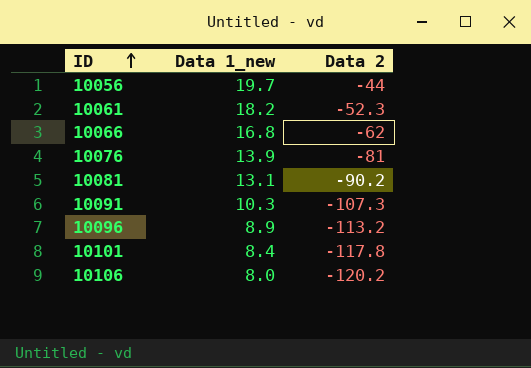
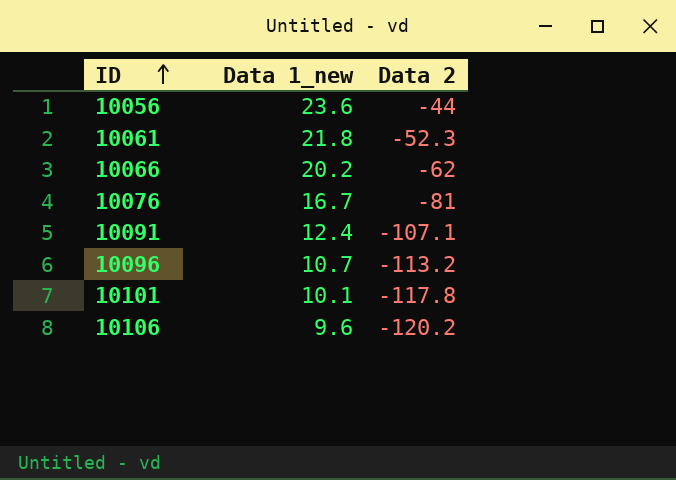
row 10081: 13.1 | -90.2 -> none
10056 | Data 1_new: 19.7 -> 23.6
10061 | Data 1_new: 18.2 -> 21.8
10066 | Data 1_new: 16.8 -> 20.2
10076 | Data 1_new: 13.9 -> 16.7
10091 | Data 1_new: 10.3 -> 12.4
10091 | Data 2: -107.3 -> -107.1
10096 | Data 1_new: 8.9 -> 10.7
10101 | Data 1_new: 8.4 -> 10.1
10106 | Data 1_new: 8.0 -> 9.6

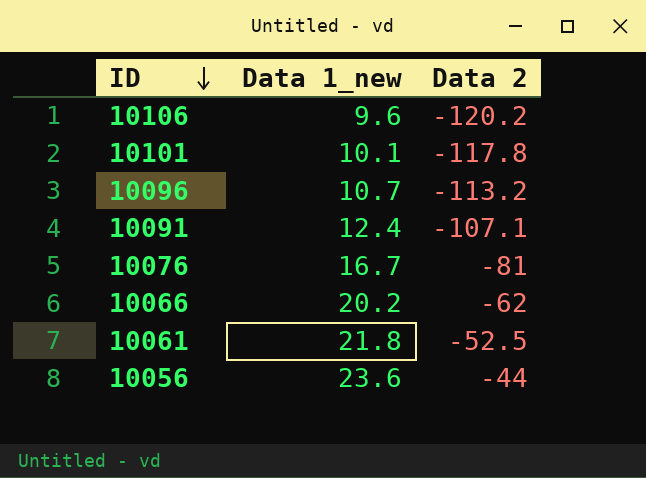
row order: ID ascending -> ID descending
10061 | Data 2: -52.3 -> -52.5

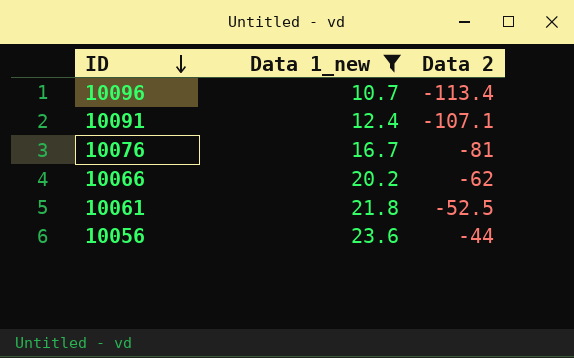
filter: none -> Data 1_new >= 10.7
10096 | Data 2: -113.2 -> -113.4

